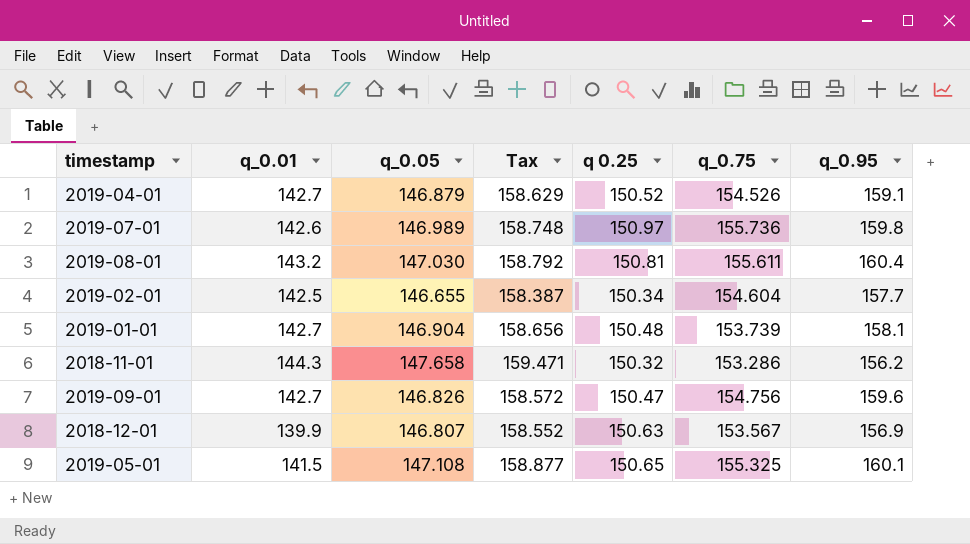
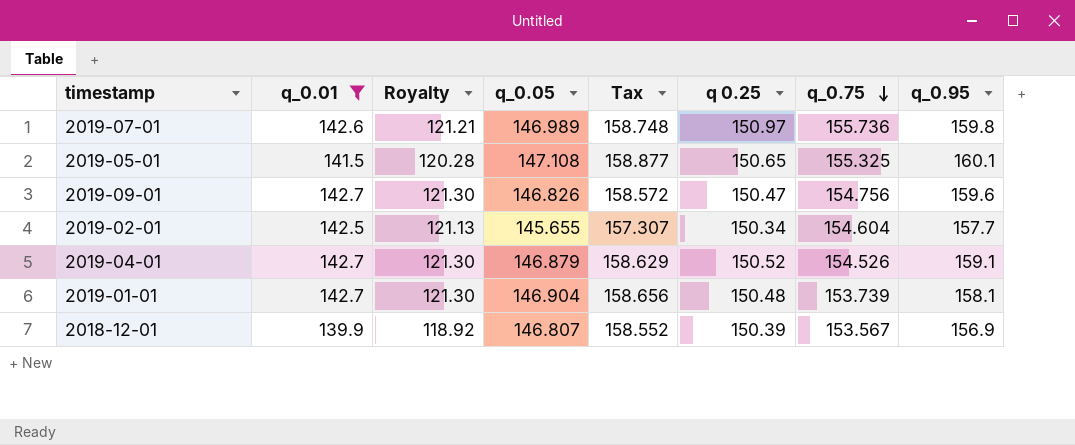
filter: none -> q_0.01 <= 142.7
row order: none -> q_0.75 descending
column Royalty | formula: none -> [q_0.01] * 0.85
2019-02-01 | q_0.05: 146.655 -> 145.655
2019-02-01 | Tax: 158.387 -> 157.307
2018-12-01 | q 0.25: 150.63 -> 150.39

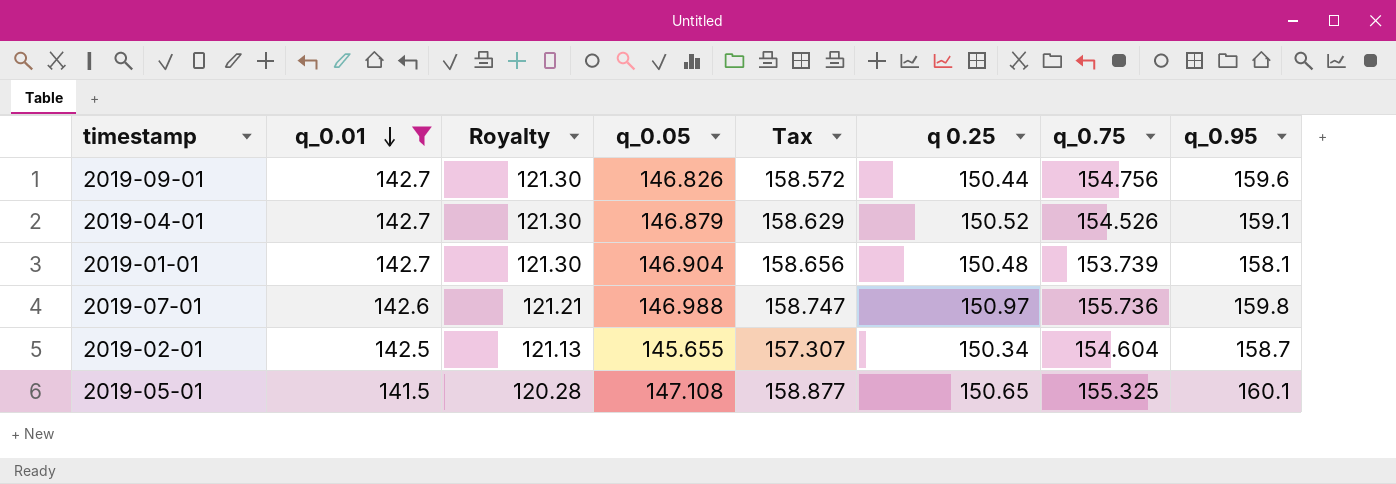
row order: q_0.75 descending -> q_0.01 descending
row 2018-12-01: 139.9 | 118.92 | 146.807 | 158.552 | 150.39 | 153.567 | 156.9 -> none
2019-09-01 | q 0.25: 150.47 -> 150.44
2019-07-01 | q_0.05: 146.989 -> 146.988
2019-07-01 | Tax: 158.748 -> 158.747
2019-02-01 | q_0.95: 157.7 -> 158.7

